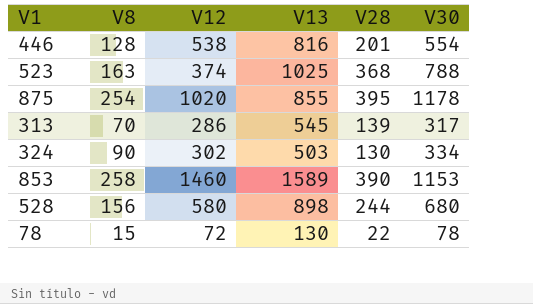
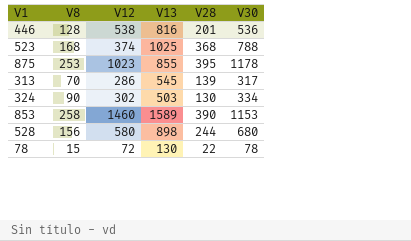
446 | V30: 554 -> 536
523 | V8: 163 -> 168
875 | V8: 254 -> 253
875 | V12: 1020 -> 1023

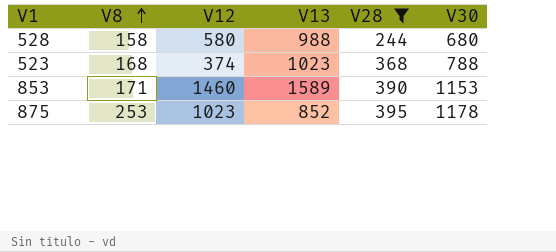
filter: none -> V28 >= 244
row order: none -> V8 ascending
528 | V8: 156 -> 158
528 | V13: 898 -> 988
523 | V13: 1025 -> 1023
853 | V8: 258 -> 171
875 | V13: 855 -> 852

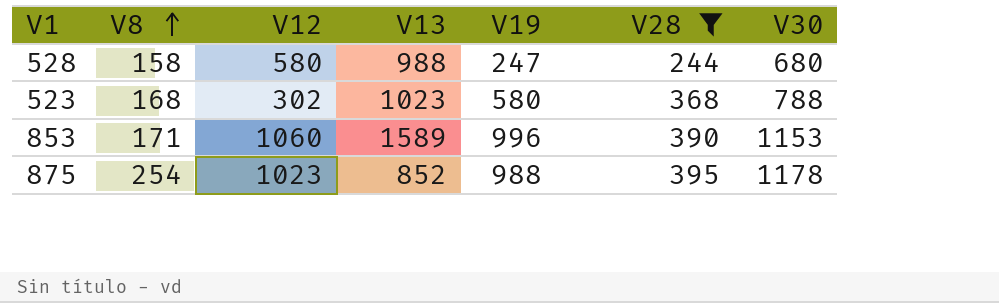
column V19 | position: none -> 5
523 | V12: 374 -> 302
853 | V12: 1460 -> 1060
875 | V8: 253 -> 254

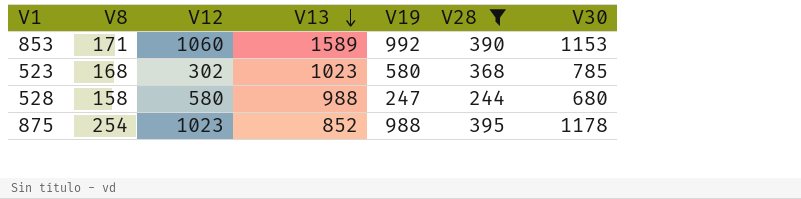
row order: V8 ascending -> V13 descending
853 | V19: 996 -> 992
523 | V30: 788 -> 785

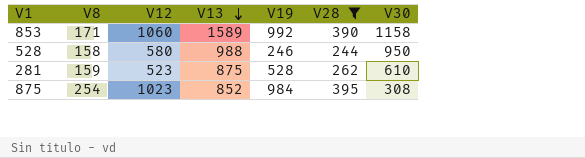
row 523: 168 | 302 | 1023 | 580 | 368 | 785 -> none
853 | V30: 1153 -> 1158
528 | V19: 247 -> 246
528 | V30: 680 -> 950
row 281: none -> 159 | 523 | 875 | 528 | 262 | 610
875 | V19: 988 -> 984
875 | V30: 1178 -> 308

